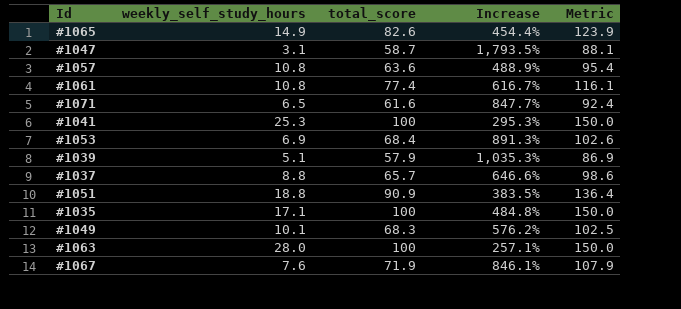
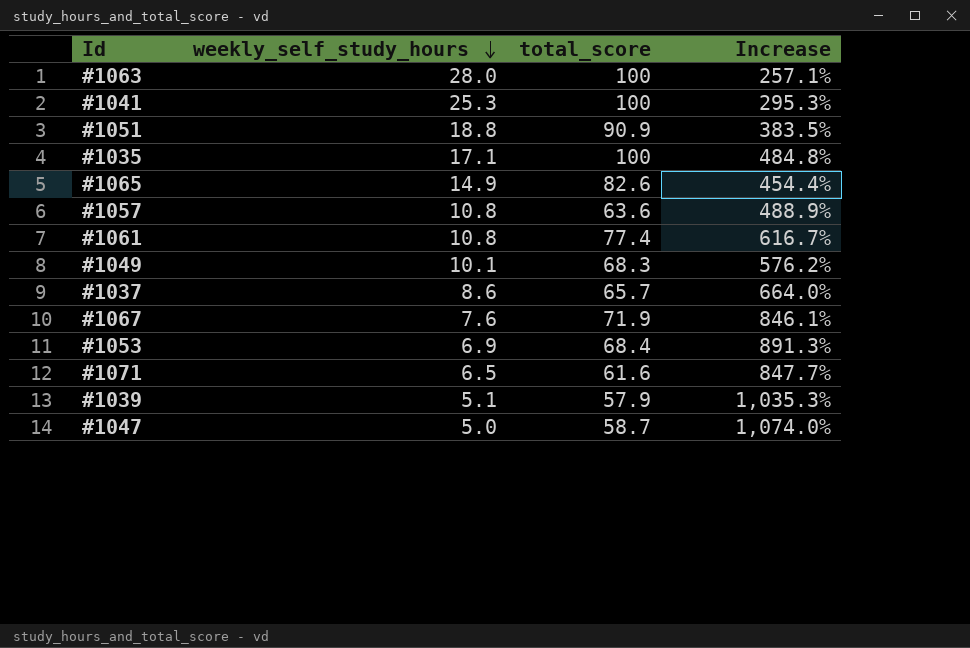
row order: none -> weekly_self_study_hours descending
column Metric | formula: [total_score] * 1.5 -> none
#1037 | weekly_self_study_hours: 8.8 -> 8.6
#1037 | Increase: 646.6% -> 664.0%
#1047 | weekly_self_study_hours: 3.1 -> 5.0
#1047 | Increase: 1,793.5% -> 1,074.0%

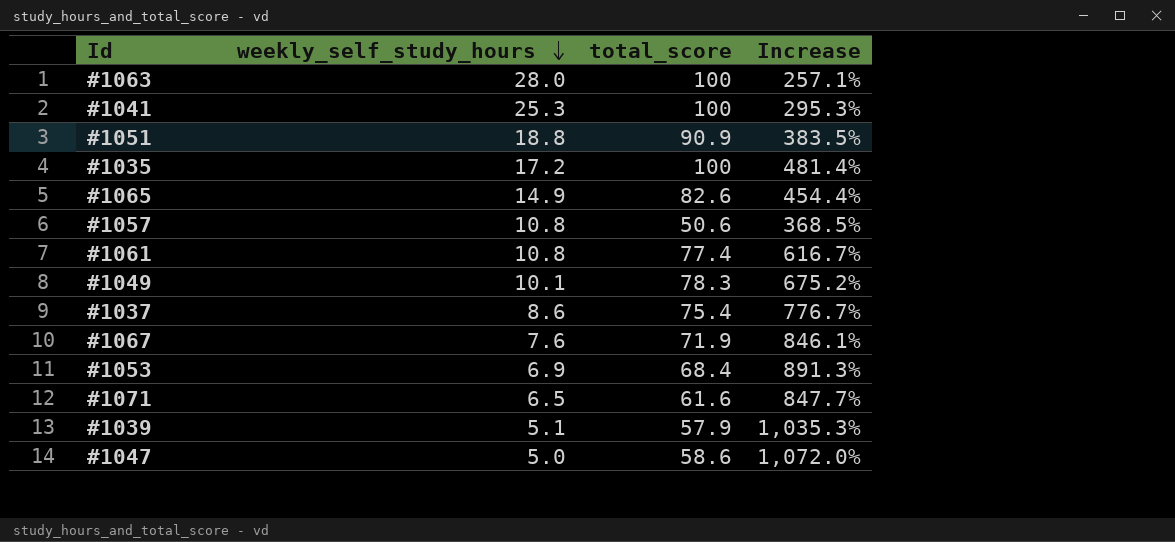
#1035 | weekly_self_study_hours: 17.1 -> 17.2
#1035 | Increase: 484.8% -> 481.4%
#1057 | total_score: 63.6 -> 50.6
#1057 | Increase: 488.9% -> 368.5%
#1049 | total_score: 68.3 -> 78.3
#1049 | Increase: 576.2% -> 675.2%
#1037 | total_score: 65.7 -> 75.4
#1037 | Increase: 664.0% -> 776.7%
#1047 | total_score: 58.7 -> 58.6
#1047 | Increase: 1,074.0% -> 1,072.0%

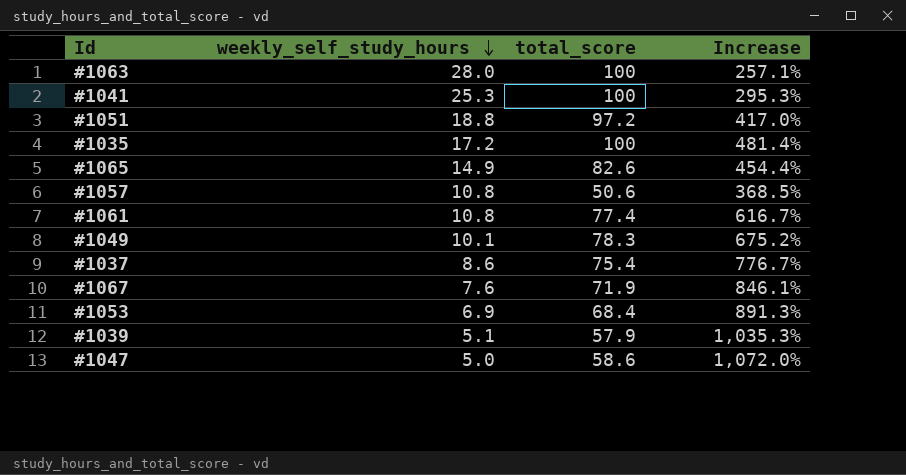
row #1071: 6.5 | 61.6 | 847.7% -> none
#1051 | total_score: 90.9 -> 97.2
#1051 | Increase: 383.5% -> 417.0%

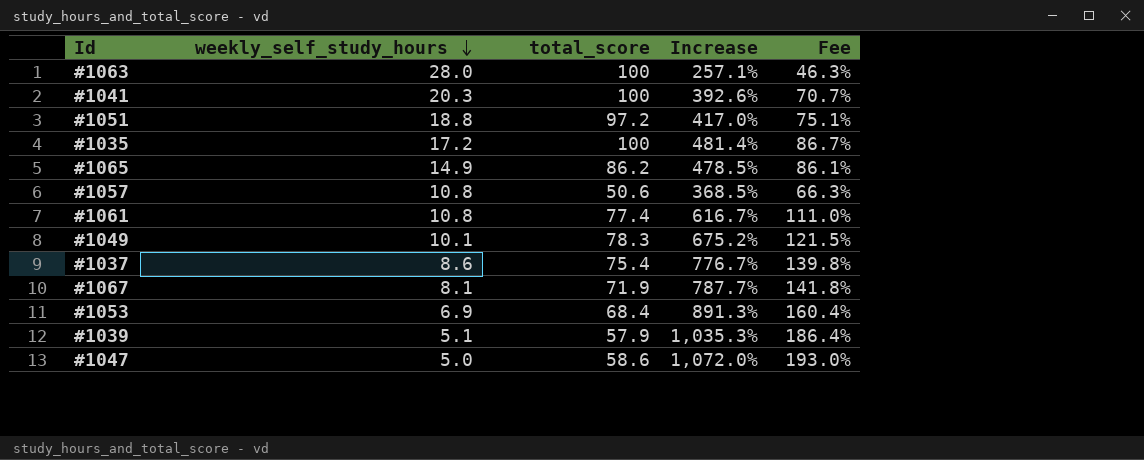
column Fee | formula: none -> [Increase] * 0.18
#1041 | weekly_self_study_hours: 25.3 -> 20.3
#1041 | Increase: 295.3% -> 392.6%
#1065 | total_score: 82.6 -> 86.2
#1065 | Increase: 454.4% -> 478.5%
#1067 | weekly_self_study_hours: 7.6 -> 8.1
#1067 | Increase: 846.1% -> 787.7%

